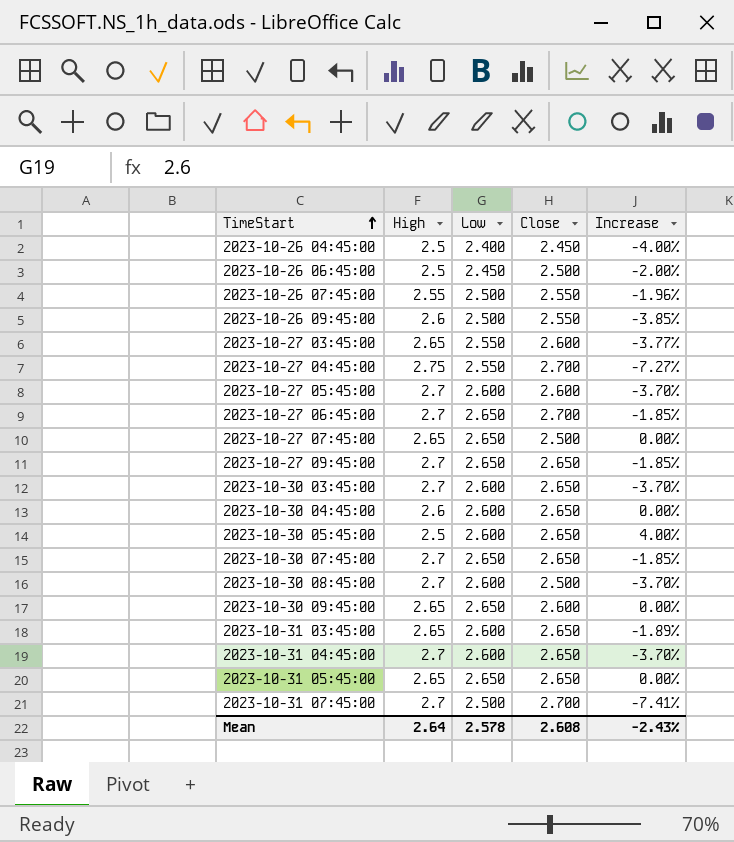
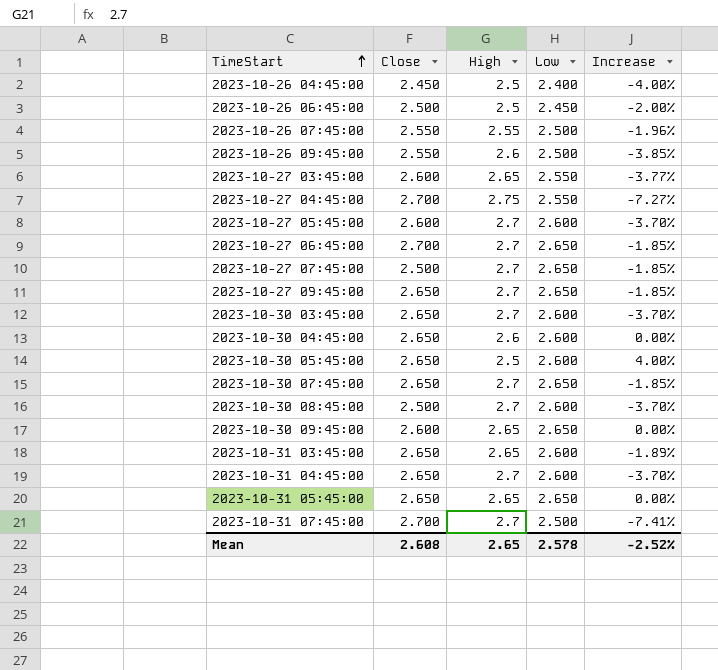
column Close | position: 4 -> 2
2023-10-27 07:45:00 | High: 2.65 -> 2.7
2023-10-27 07:45:00 | Increase: 0.00% -> -1.85%
Mean | High: 2.64 -> 2.65
Mean | Increase: -2.43% -> -2.52%

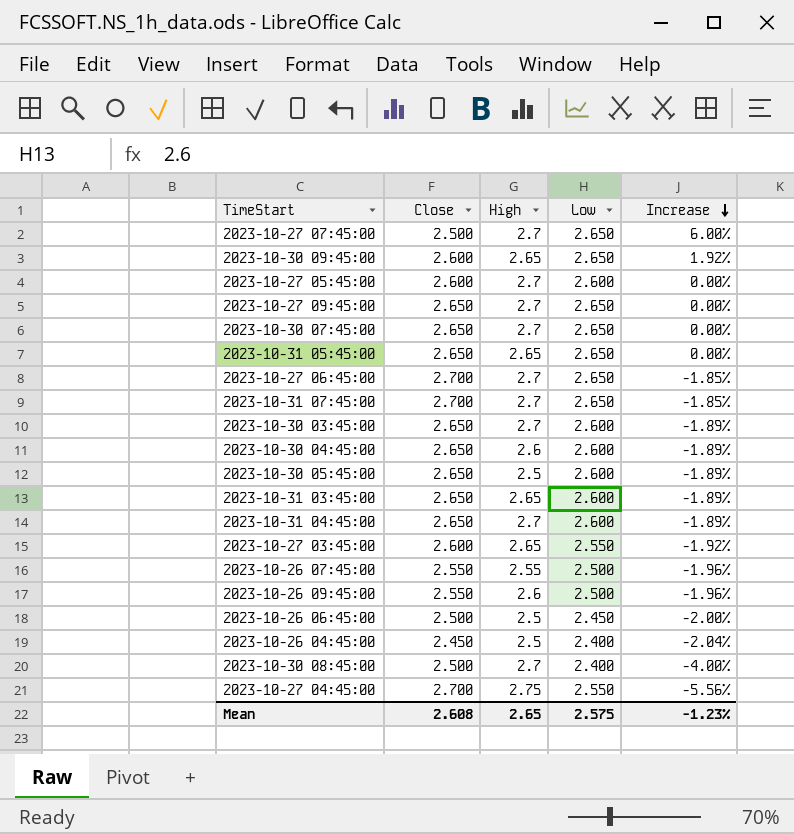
row order: TimeStart ascending -> Increase descending
column Increase | formula: ([Low] - [High]) / [High] -> ([Low] - [Close]) / [Close]
2023-10-31 07:45:00 | Low: 2.500 -> 2.650
2023-10-30 08:45:00 | Low: 2.600 -> 2.400
Mean | Low: 2.578 -> 2.575
Mean | Increase: -2.52% -> -1.23%

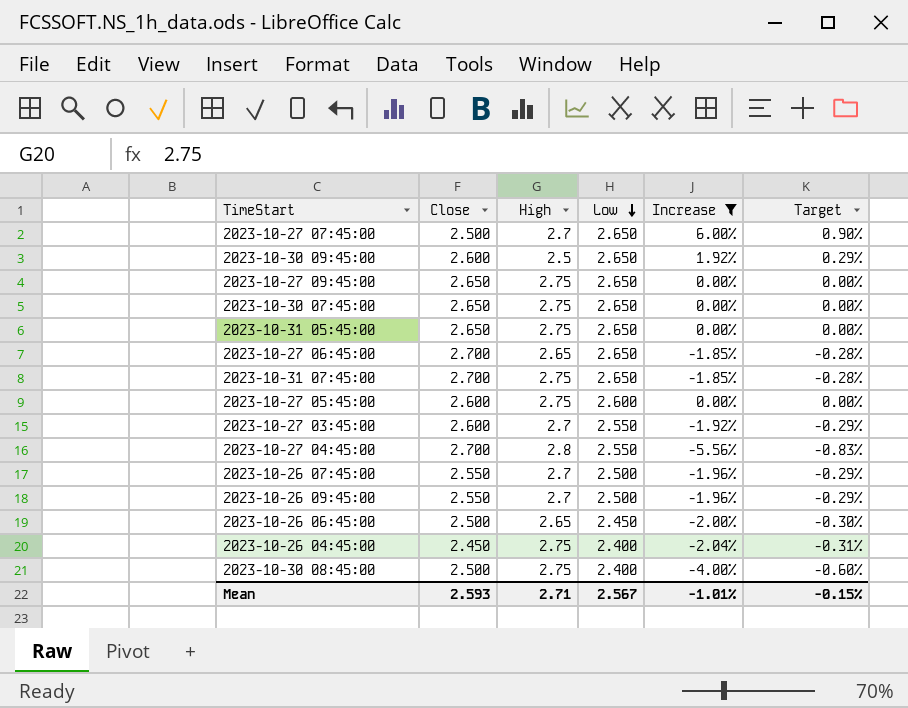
filter: none -> Increase != -1.89%
row order: Increase descending -> Low descending
column Target | formula: none -> [Increase] * 0.15
2023-10-30 09:45:00 | High: 2.65 -> 2.5
2023-10-27 09:45:00 | High: 2.7 -> 2.75
2023-10-30 07:45:00 | High: 2.7 -> 2.75
2023-10-31 05:45:00 | High: 2.65 -> 2.75
2023-10-27 06:45:00 | High: 2.7 -> 2.65
2023-10-31 07:45:00 | High: 2.7 -> 2.75
2023-10-27 05:45:00 | High: 2.7 -> 2.75
2023-10-27 03:45:00 | High: 2.65 -> 2.7
2023-10-27 04:45:00 | High: 2.75 -> 2.8
2023-10-26 07:45:00 | High: 2.55 -> 2.7
2023-10-26 09:45:00 | High: 2.6 -> 2.7
2023-10-26 06:45:00 | High: 2.5 -> 2.65
2023-10-26 04:45:00 | High: 2.5 -> 2.75
2023-10-30 08:45:00 | High: 2.7 -> 2.75
Mean | Close: 2.608 -> 2.593
Mean | High: 2.65 -> 2.71
Mean | Low: 2.575 -> 2.567
Mean | Increase: -1.23% -> -1.01%

